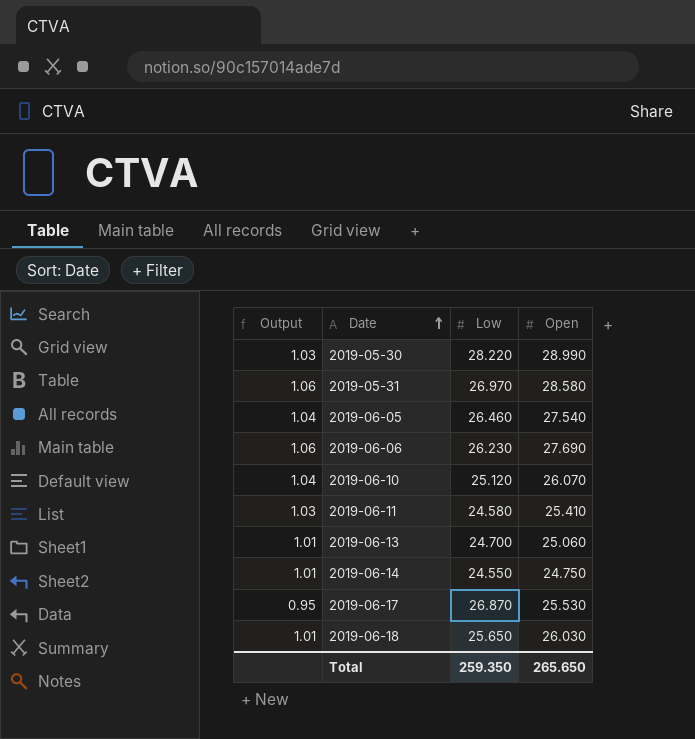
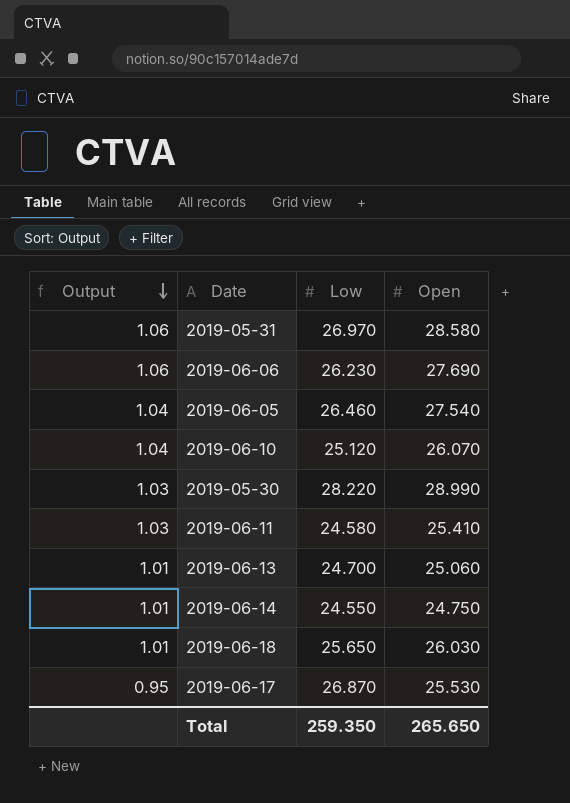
row order: Date ascending -> Output descending

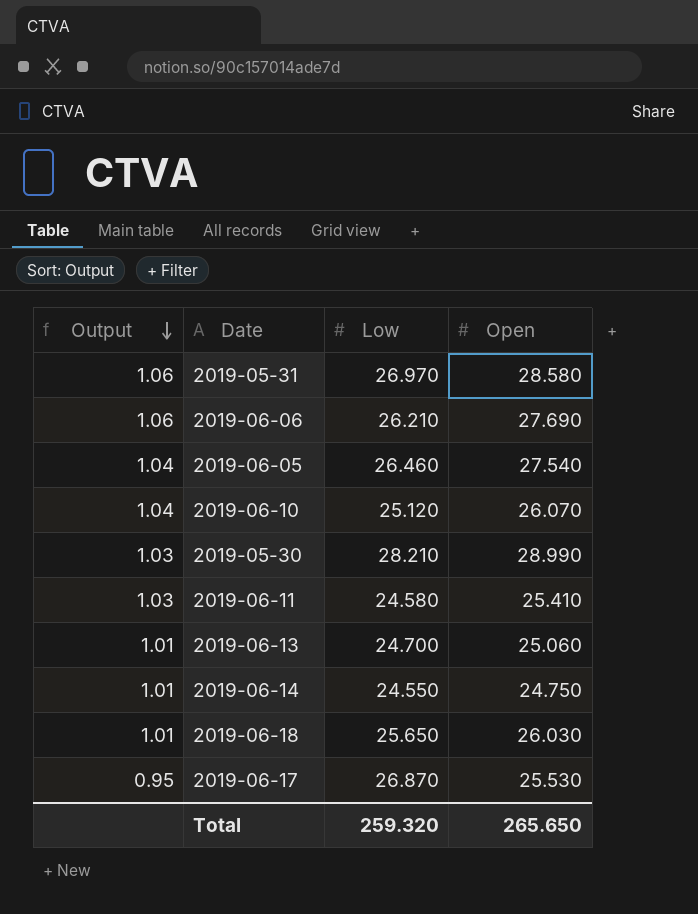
2019-06-06 | Low: 26.230 -> 26.210
2019-05-30 | Low: 28.220 -> 28.210
Total | Low: 259.350 -> 259.320

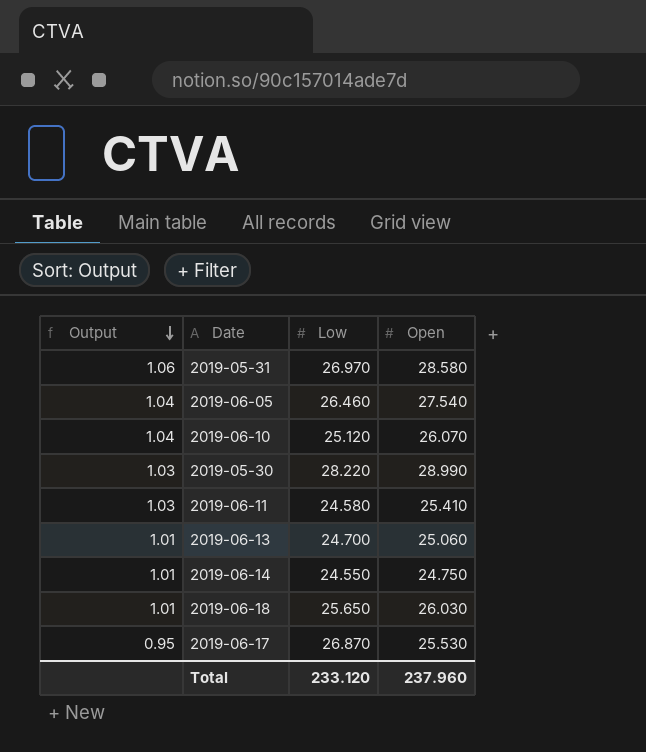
row 2019-06-06: 1.06 | 26.210 | 27.690 -> none
2019-05-30 | Low: 28.210 -> 28.220
Total | Low: 259.320 -> 233.120
Total | Open: 265.650 -> 237.960

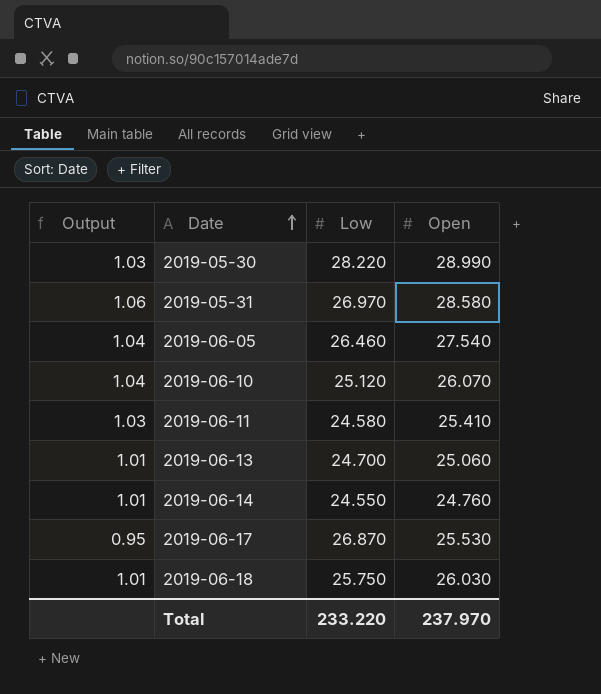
row order: Output descending -> Date ascending
2019-06-14 | Open: 24.750 -> 24.760
2019-06-18 | Low: 25.650 -> 25.750
Total | Low: 233.120 -> 233.220
Total | Open: 237.960 -> 237.970

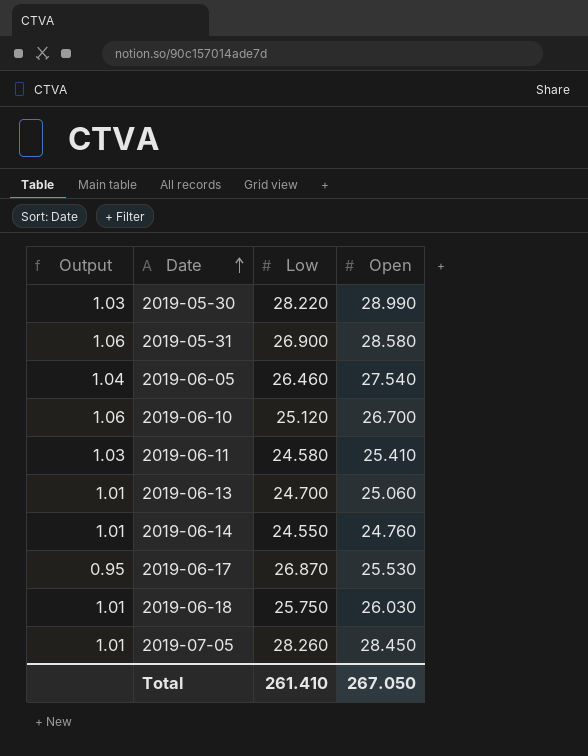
2019-05-31 | Low: 26.970 -> 26.900
2019-06-10 | Output: 1.04 -> 1.06
2019-06-10 | Open: 26.070 -> 26.700
row 2019-07-05: none -> 1.01 | 28.260 | 28.450
Total | Low: 233.220 -> 261.410
Total | Open: 237.970 -> 267.050

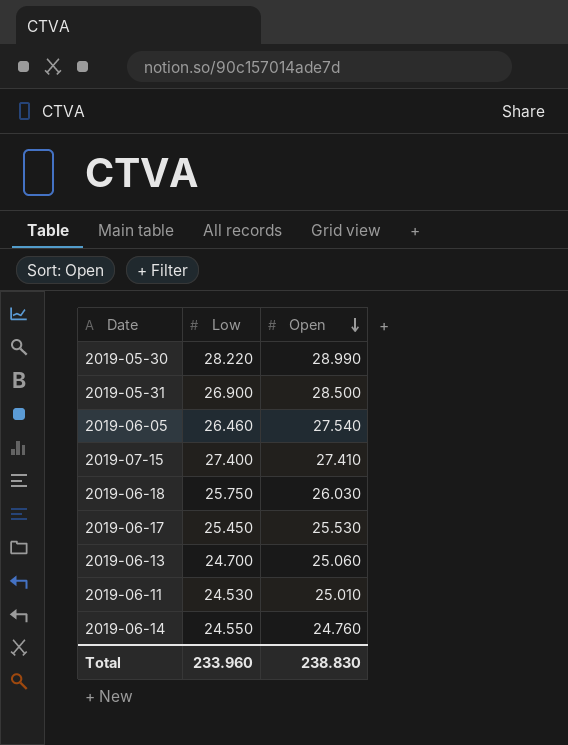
row order: Date ascending -> Open descending
column Output | formula: [Open] / [Low] -> none
row 2019-06-10: 1.06 | 25.120 | 26.700 -> none
row 2019-07-05: 1.01 | 28.260 | 28.450 -> none
2019-05-31 | Open: 28.580 -> 28.500
row 2019-07-15: none -> 27.400 | 27.410
2019-06-17 | Low: 26.870 -> 25.450
2019-06-11 | Low: 24.580 -> 24.530
2019-06-11 | Open: 25.410 -> 25.010
Total | Low: 261.410 -> 233.960
Total | Open: 267.050 -> 238.830

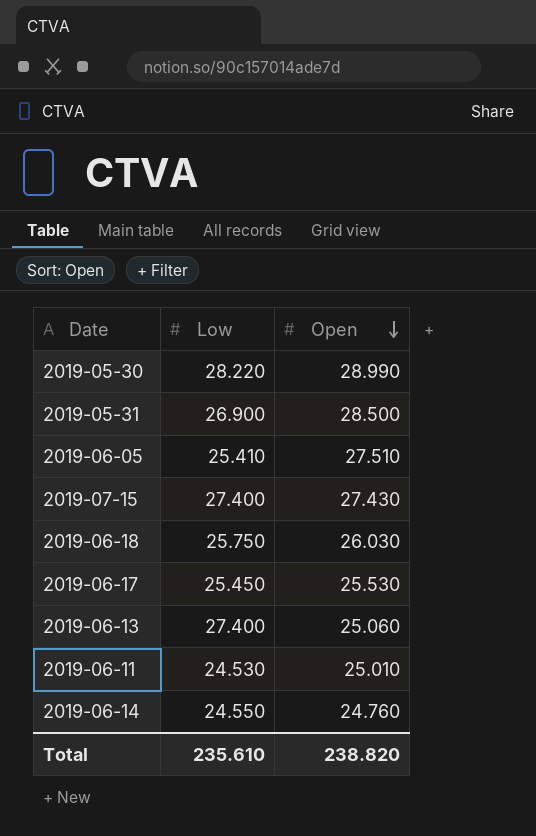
2019-06-05 | Low: 26.460 -> 25.410
2019-06-05 | Open: 27.540 -> 27.510
2019-07-15 | Open: 27.410 -> 27.430
2019-06-13 | Low: 24.700 -> 27.400
Total | Low: 233.960 -> 235.610
Total | Open: 238.830 -> 238.820

